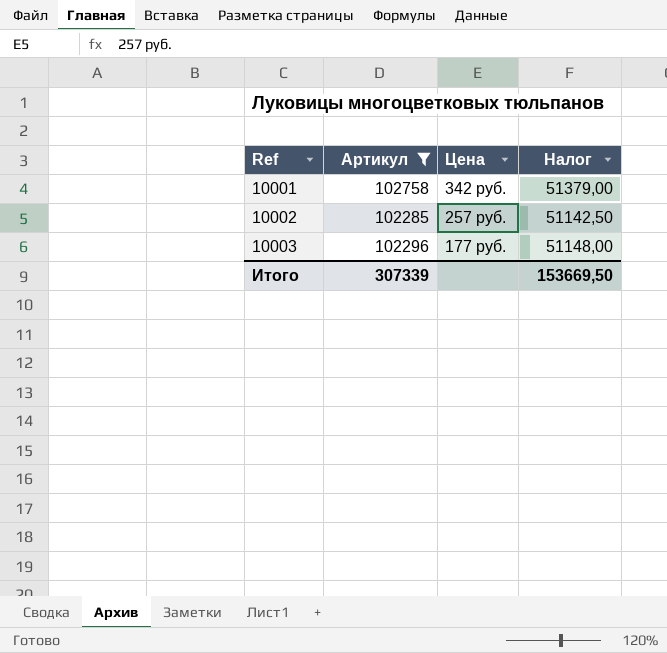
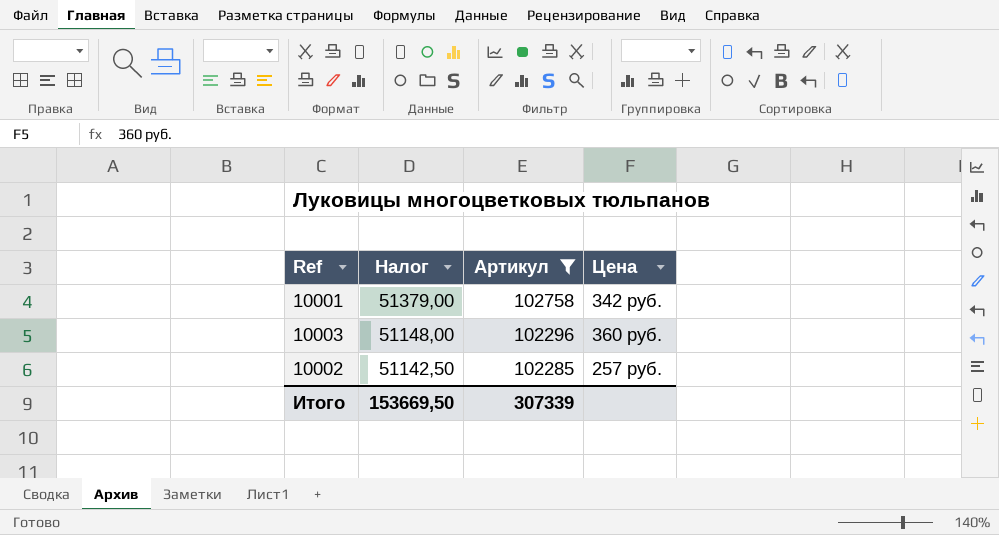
row order: Ref ascending -> Налог descending
column Налог | position: 4 -> 2
10003 | Цена: 177 руб. -> 360 руб.

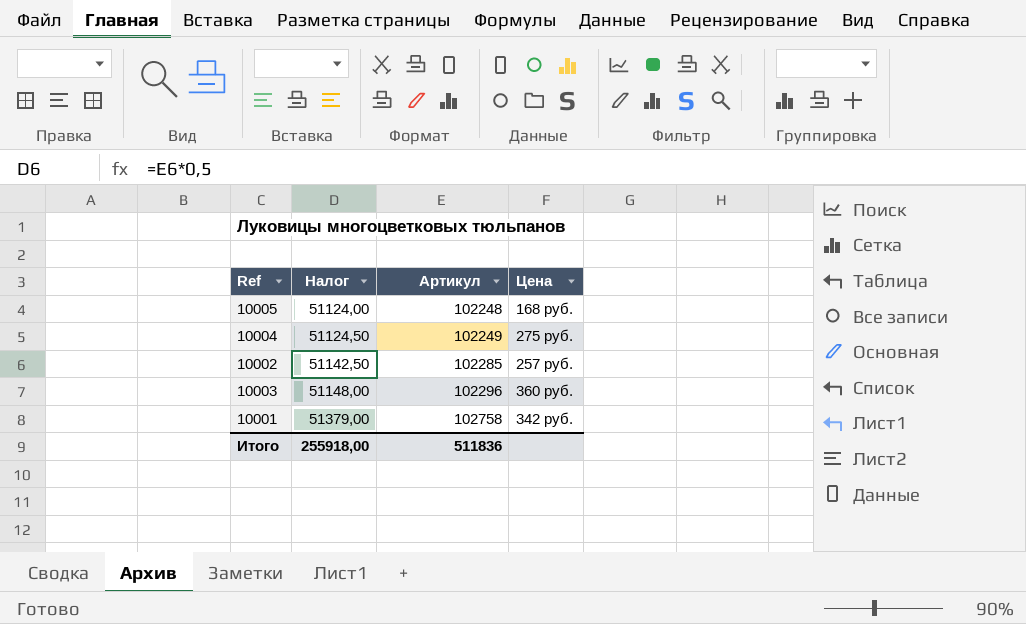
filter: Артикул >= 102285 -> none
row order: Налог descending -> Налог ascending
Итого | Налог: 153669,50 -> 255918,00
Итого | Артикул: 307339 -> 511836

